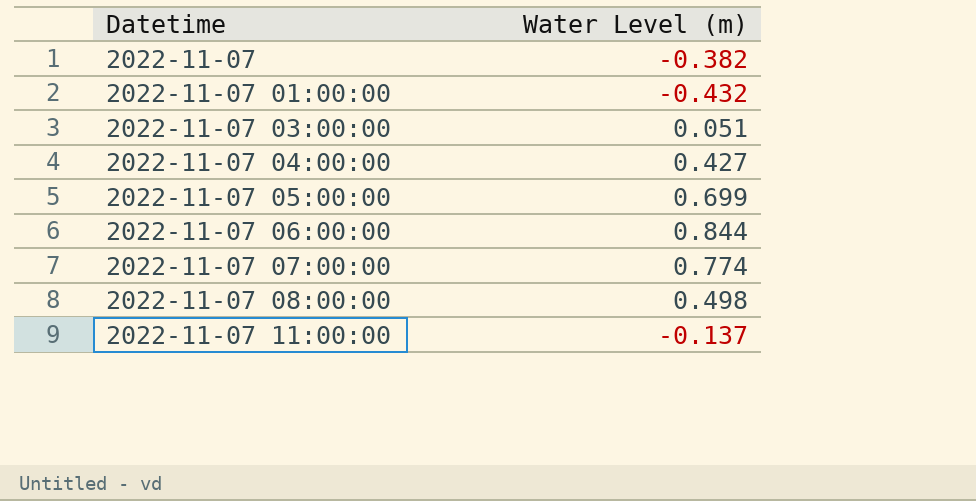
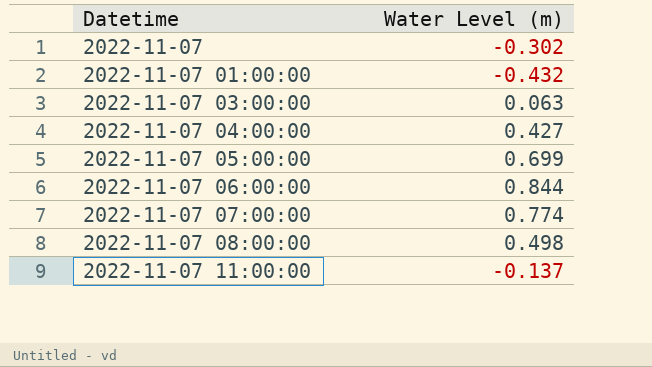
2022-11-07 | Water Level (m): -0.382 -> -0.302
2022-11-07 03:00:00 | Water Level (m): 0.051 -> 0.063

